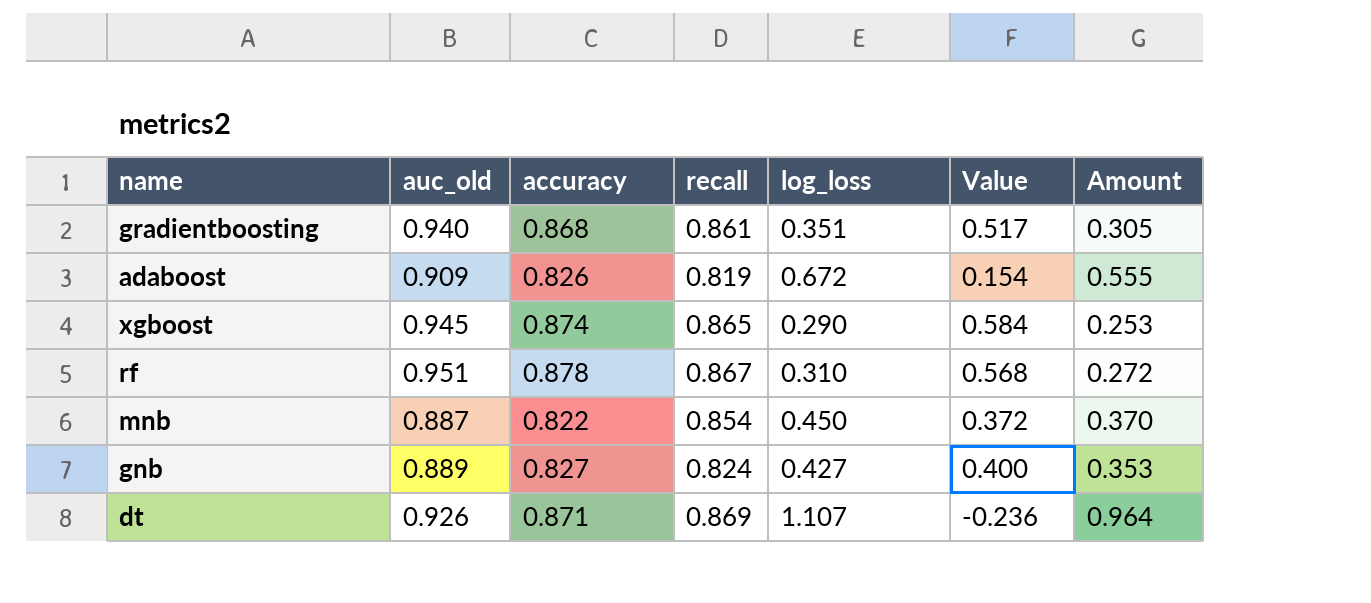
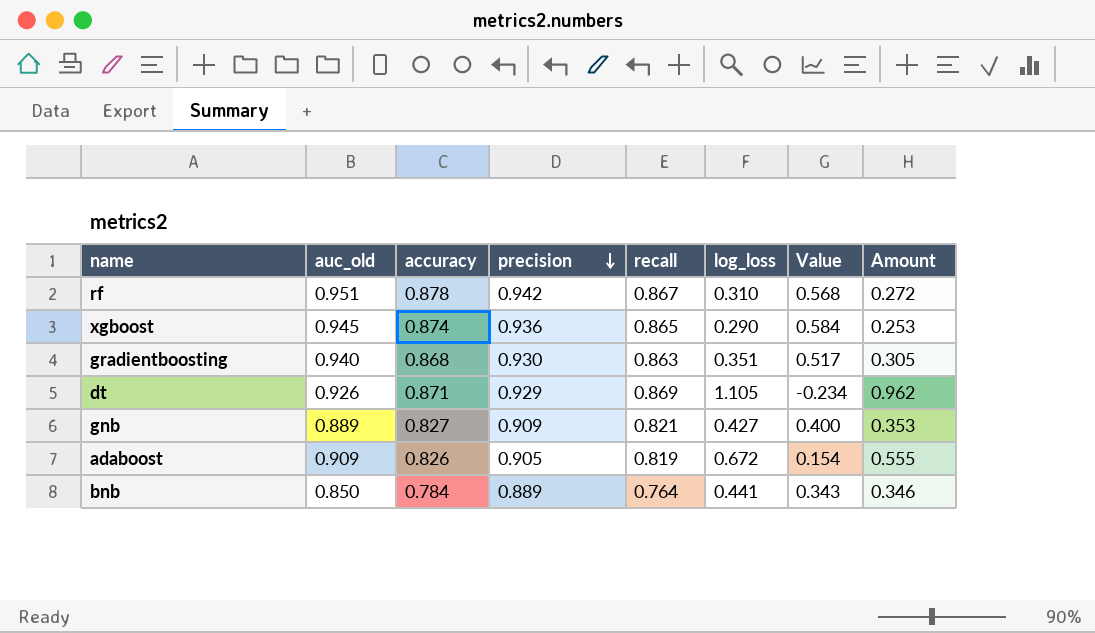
row order: none -> precision descending
column precision | position: none -> 4
row mnb: 0.887 | 0.822 | 0.854 | 0.450 | 0.372 | 0.370 -> none
gradientboosting | recall: 0.861 -> 0.863
dt | log_loss: 1.107 -> 1.105
dt | Value: -0.236 -> -0.234
dt | Amount: 0.964 -> 0.962
gnb | recall: 0.824 -> 0.821
row bnb: none -> 0.850 | 0.784 | 0.889 | 0.764 | 0.441 | 0.343 | 0.346

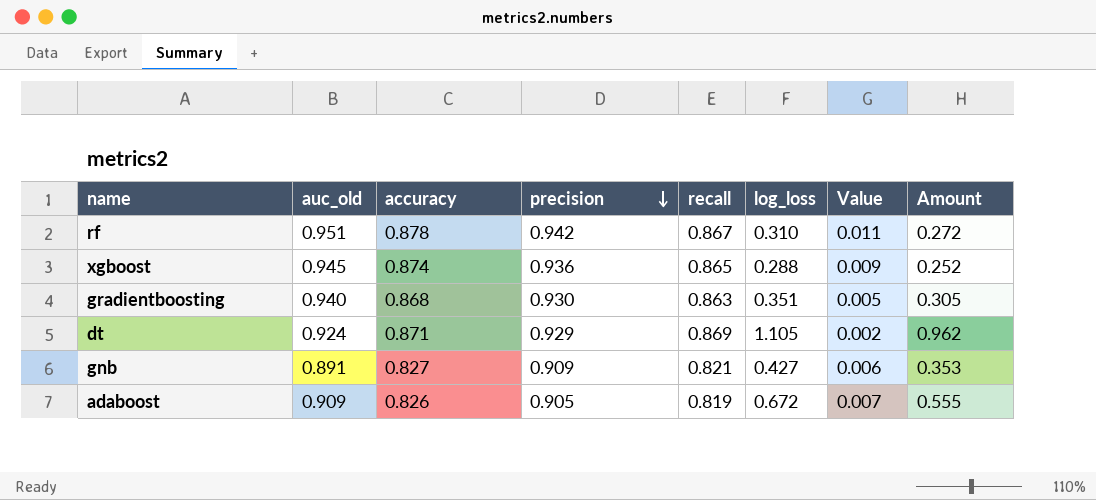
column Value | formula: [accuracy] - [log_loss] -> [accuracy] - [recall]
row bnb: 0.850 | 0.784 | 0.889 | 0.764 | 0.441 | 0.343 | 0.346 -> none
xgboost | log_loss: 0.290 -> 0.288
xgboost | Amount: 0.253 -> 0.252
dt | auc_old: 0.926 -> 0.924
gnb | auc_old: 0.889 -> 0.891

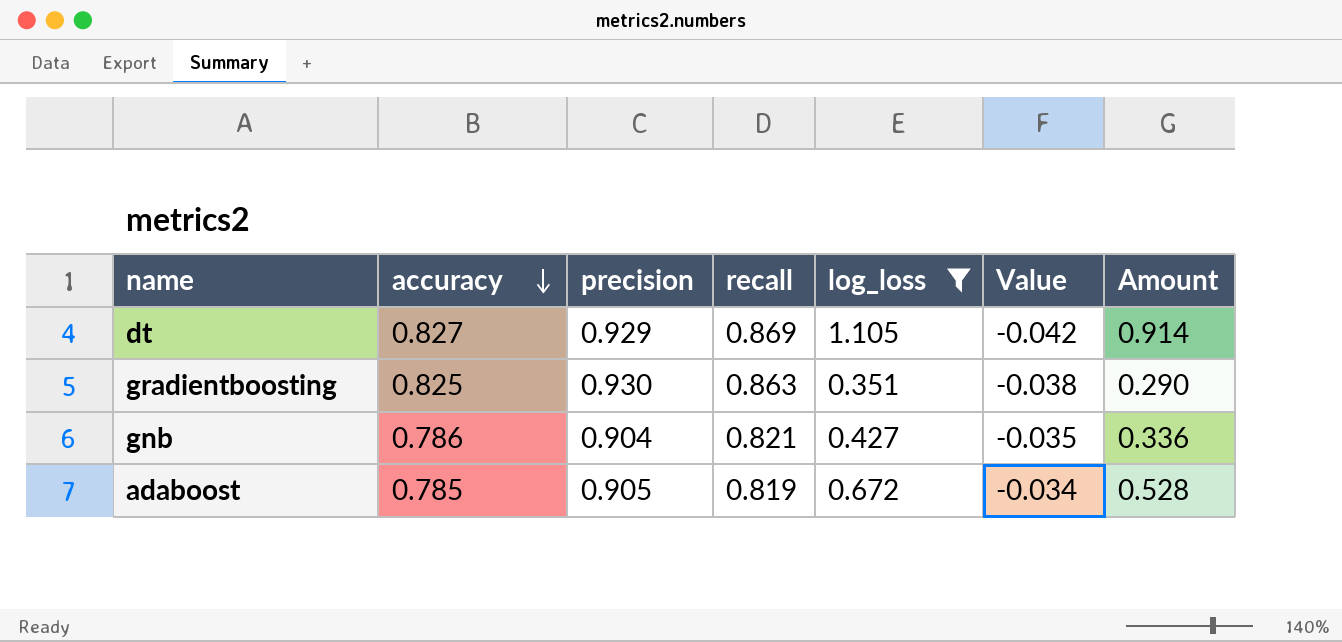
filter: none -> log_loss >= 0.351
row order: precision descending -> accuracy descending
column auc_old | position: 2 -> none
dt | accuracy: 0.871 -> 0.827
dt | Value: 0.002 -> -0.042
dt | Amount: 0.962 -> 0.914
gradientboosting | accuracy: 0.868 -> 0.825
gradientboosting | Value: 0.005 -> -0.038
gradientboosting | Amount: 0.305 -> 0.290
gnb | accuracy: 0.827 -> 0.786
gnb | precision: 0.909 -> 0.904
gnb | Value: 0.006 -> -0.035
gnb | Amount: 0.353 -> 0.336
adaboost | accuracy: 0.826 -> 0.785
adaboost | Value: 0.007 -> -0.034
adaboost | Amount: 0.555 -> 0.528

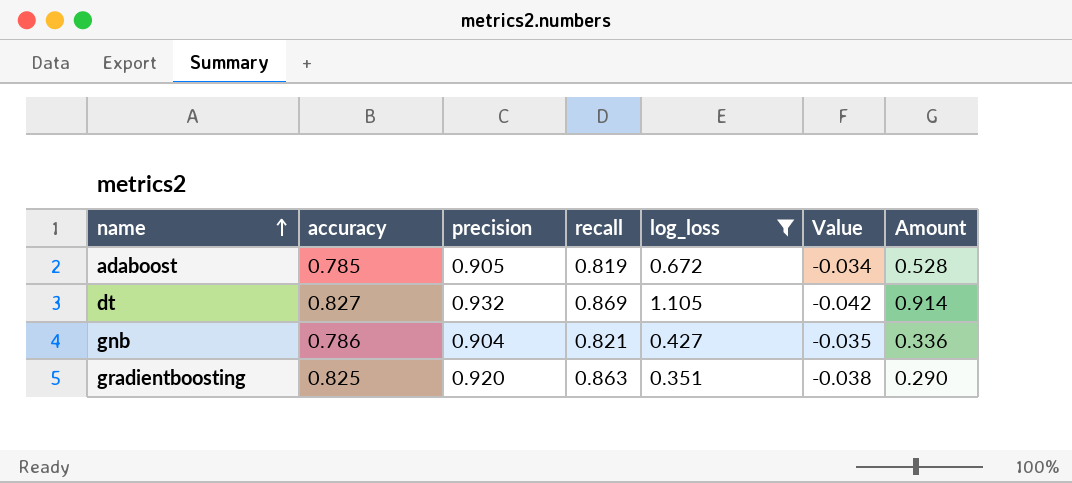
row order: accuracy descending -> name ascending
dt | precision: 0.929 -> 0.932
gradientboosting | precision: 0.930 -> 0.920

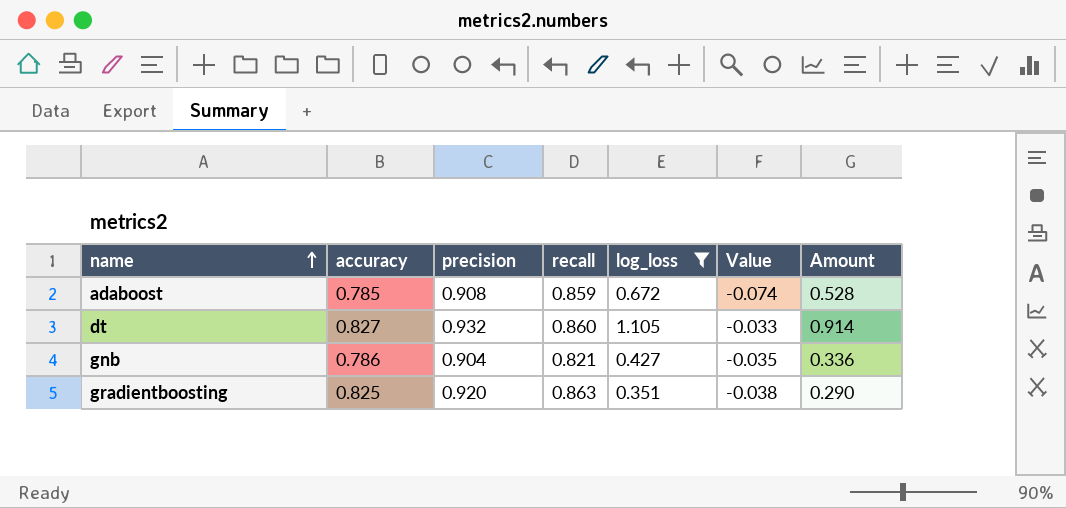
adaboost | precision: 0.905 -> 0.908
adaboost | recall: 0.819 -> 0.859
adaboost | Value: -0.034 -> -0.074
dt | recall: 0.869 -> 0.860
dt | Value: -0.042 -> -0.033

